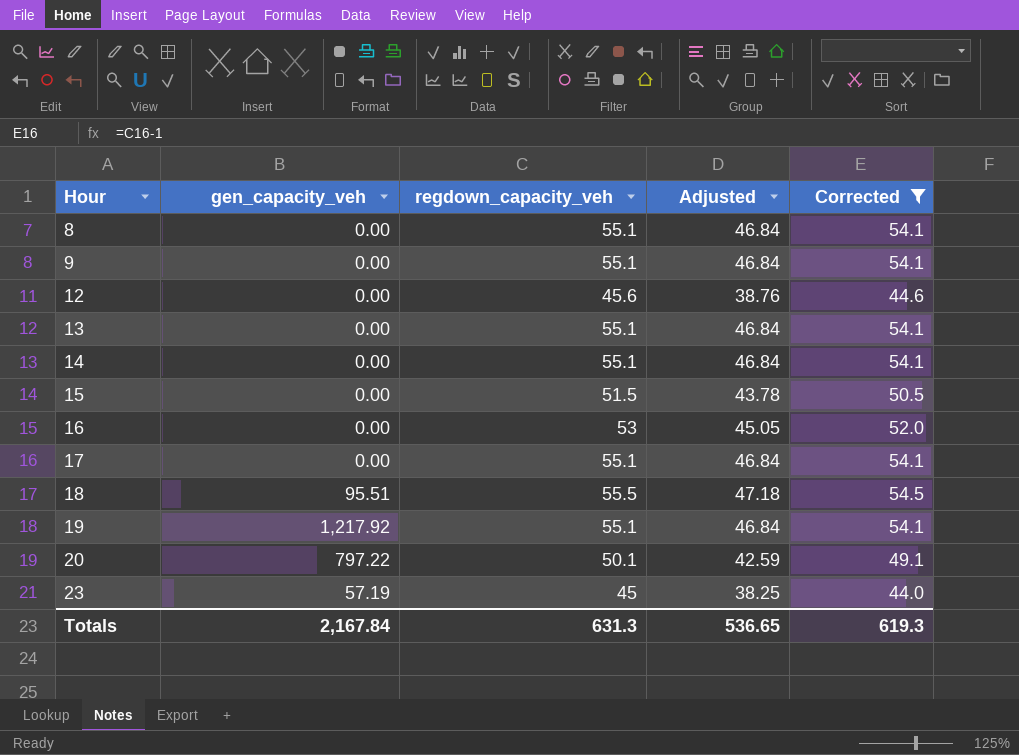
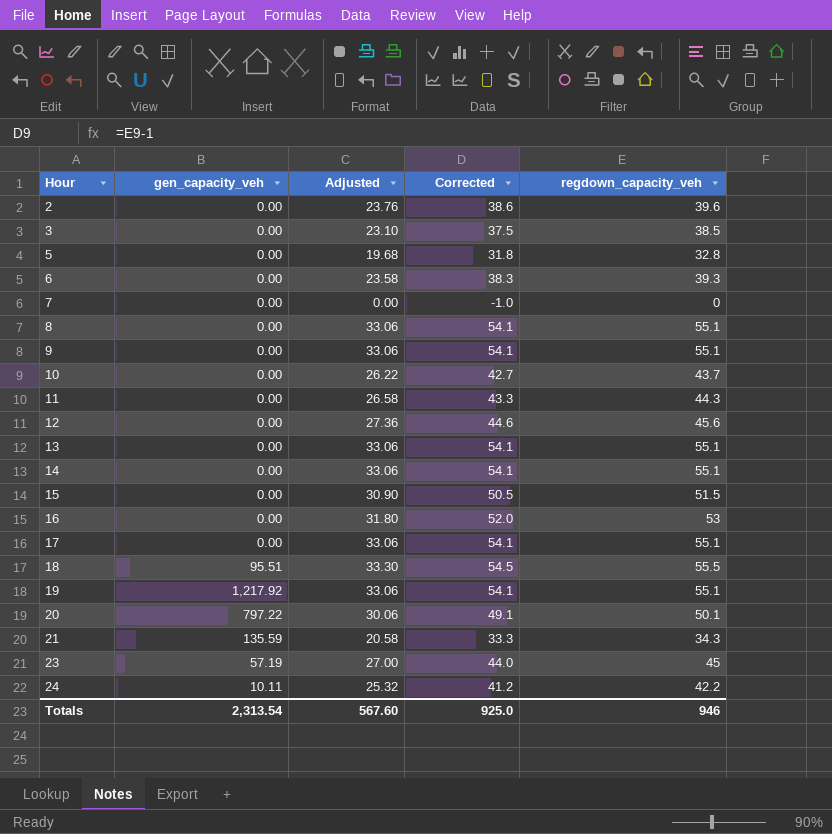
filter: Corrected >= 44.0 -> none
column Adjusted | formula: [regdown_capacity_veh] * 0.85 -> [regdown_capacity_veh] * 0.6
column regdown_capacity_veh | position: 3 -> 5
Totals | gen_capacity_veh: 2,167.84 -> 2,313.54
Totals | Adjusted: 536.65 -> 567.60
Totals | Corrected: 619.3 -> 925.0
Totals | regdown_capacity_veh: 631.3 -> 946

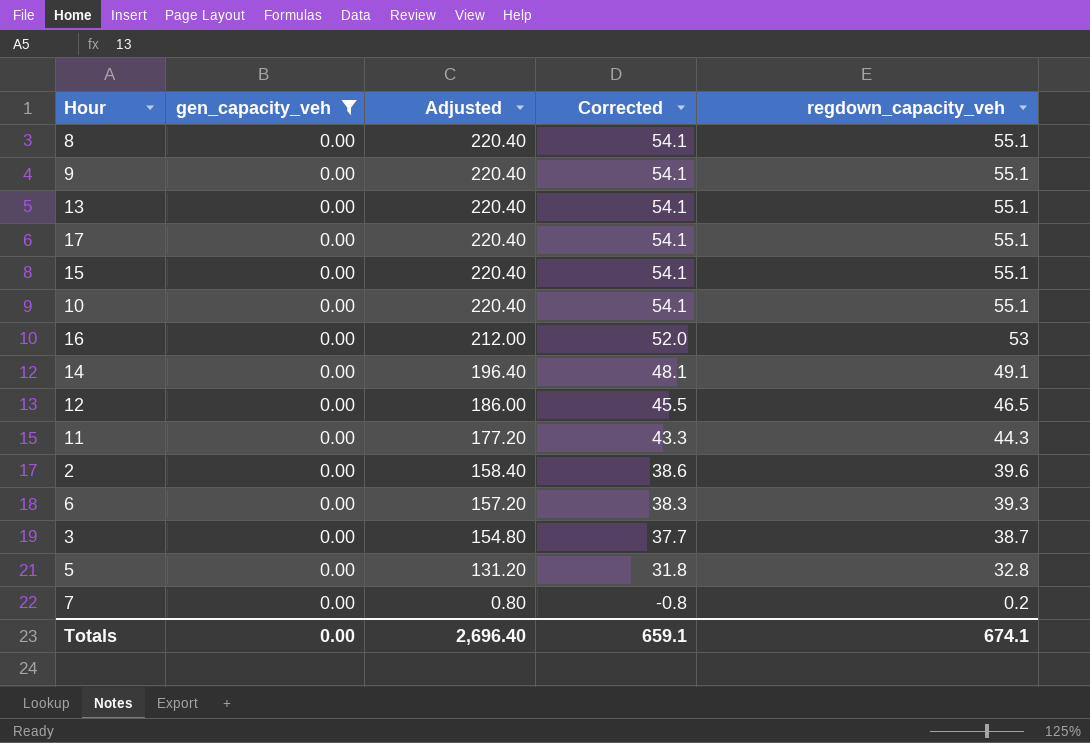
filter: none -> gen_capacity_veh = 0.00
row order: Hour ascending -> Adjusted descending
column Adjusted | formula: [regdown_capacity_veh] * 0.6 -> [regdown_capacity_veh] * 4
15 | Corrected: 50.5 -> 54.1
15 | regdown_capacity_veh: 51.5 -> 55.1
10 | Corrected: 42.7 -> 54.1
10 | regdown_capacity_veh: 43.7 -> 55.1
14 | Corrected: 54.1 -> 48.1
14 | regdown_capacity_veh: 55.1 -> 49.1
12 | Corrected: 44.6 -> 45.5
12 | regdown_capacity_veh: 45.6 -> 46.5
3 | Corrected: 37.5 -> 37.7
3 | regdown_capacity_veh: 38.5 -> 38.7
7 | Corrected: -1.0 -> -0.8
7 | regdown_capacity_veh: 0 -> 0.2
Totals | gen_capacity_veh: 2,313.54 -> 0.00
Totals | Adjusted: 567.60 -> 2,696.40
Totals | Corrected: 925.0 -> 659.1
Totals | regdown_capacity_veh: 946 -> 674.1

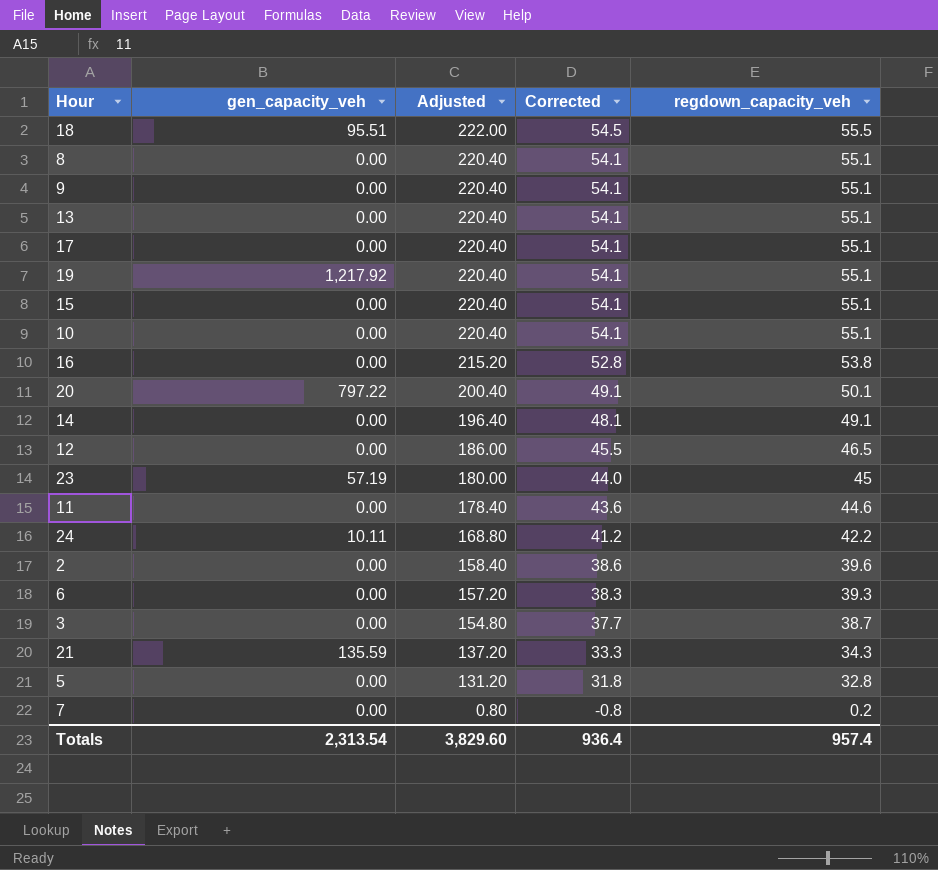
filter: gen_capacity_veh = 0.00 -> none
16 | Adjusted: 212.00 -> 215.20
16 | Corrected: 52.0 -> 52.8
16 | regdown_capacity_veh: 53 -> 53.8
11 | Adjusted: 177.20 -> 178.40
11 | Corrected: 43.3 -> 43.6
11 | regdown_capacity_veh: 44.3 -> 44.6
Totals | gen_capacity_veh: 0.00 -> 2,313.54
Totals | Adjusted: 2,696.40 -> 3,829.60
Totals | Corrected: 659.1 -> 936.4
Totals | regdown_capacity_veh: 674.1 -> 957.4

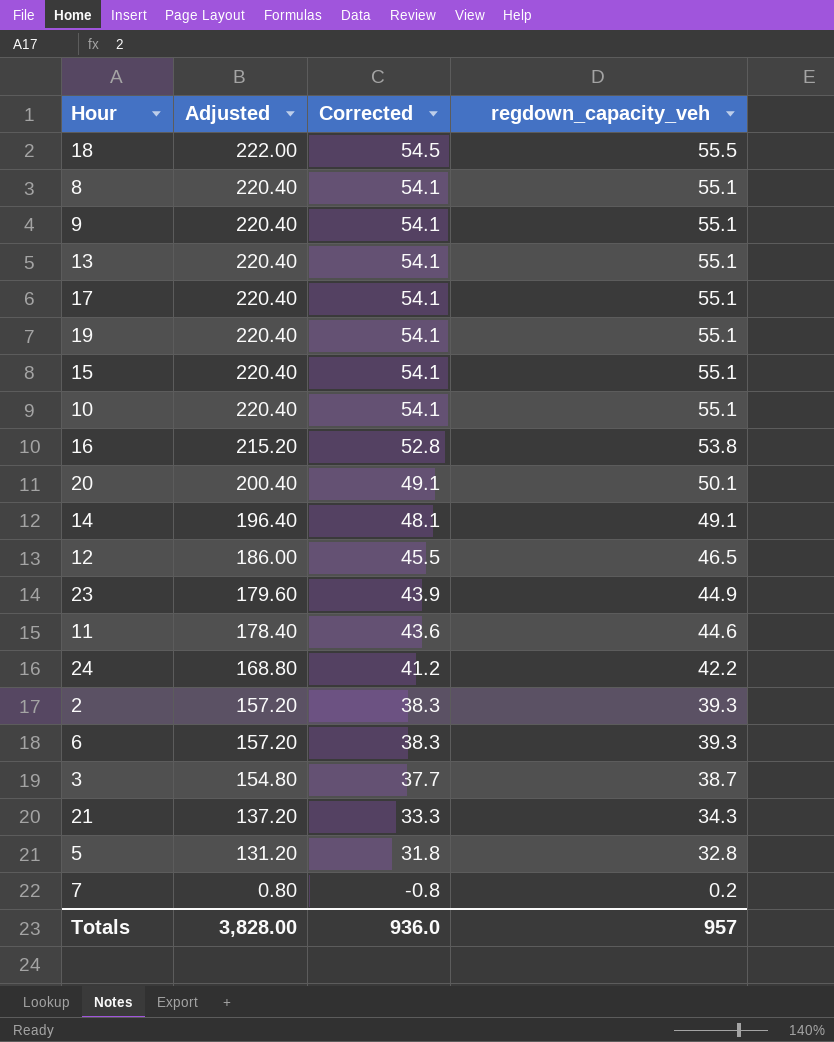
column gen_capacity_veh | position: 2 -> none
23 | Adjusted: 180.00 -> 179.60
23 | Corrected: 44.0 -> 43.9
23 | regdown_capacity_veh: 45 -> 44.9
2 | Adjusted: 158.40 -> 157.20
2 | Corrected: 38.6 -> 38.3
2 | regdown_capacity_veh: 39.6 -> 39.3
Totals | Adjusted: 3,829.60 -> 3,828.00
Totals | Corrected: 936.4 -> 936.0
Totals | regdown_capacity_veh: 957.4 -> 957

